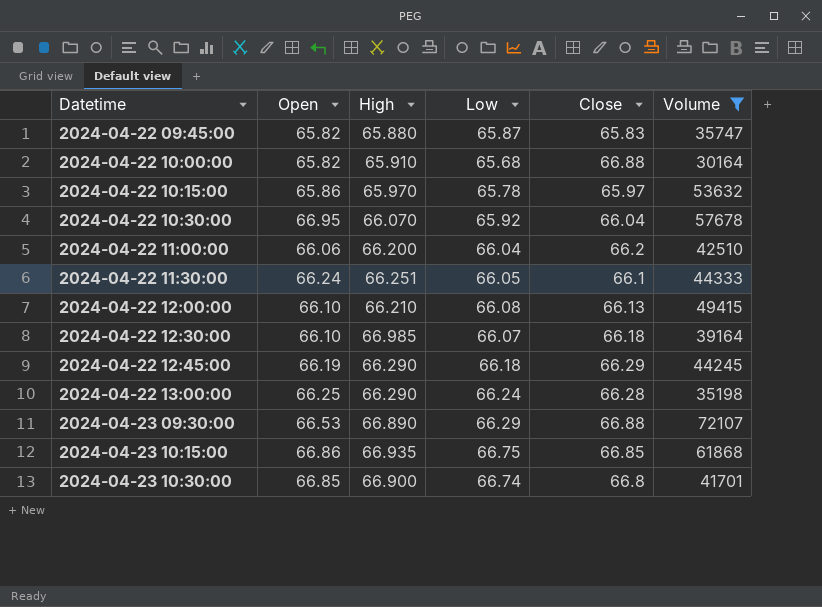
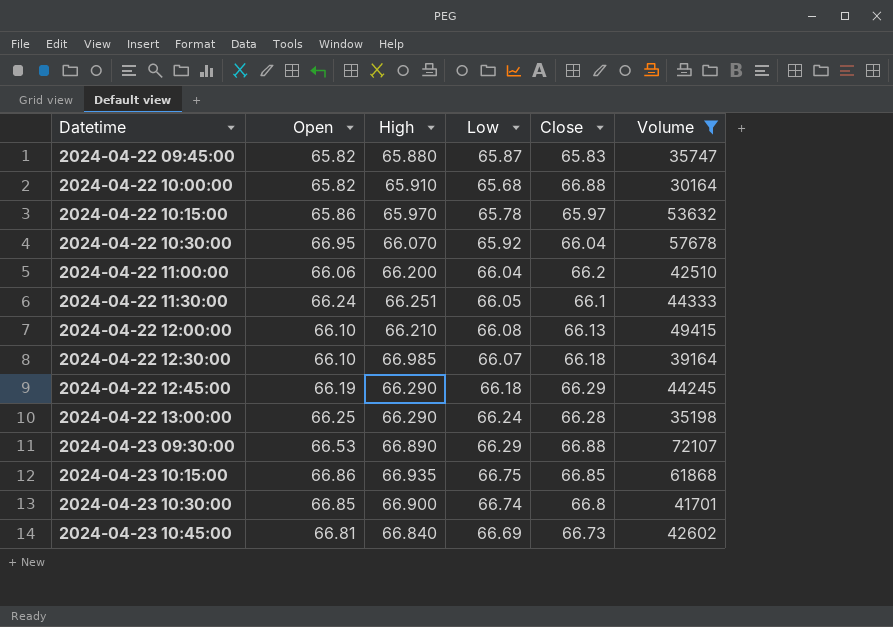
row 2024-04-23 10:45:00: none -> 66.81 | 66.840 | 66.69 | 66.73 | 42602

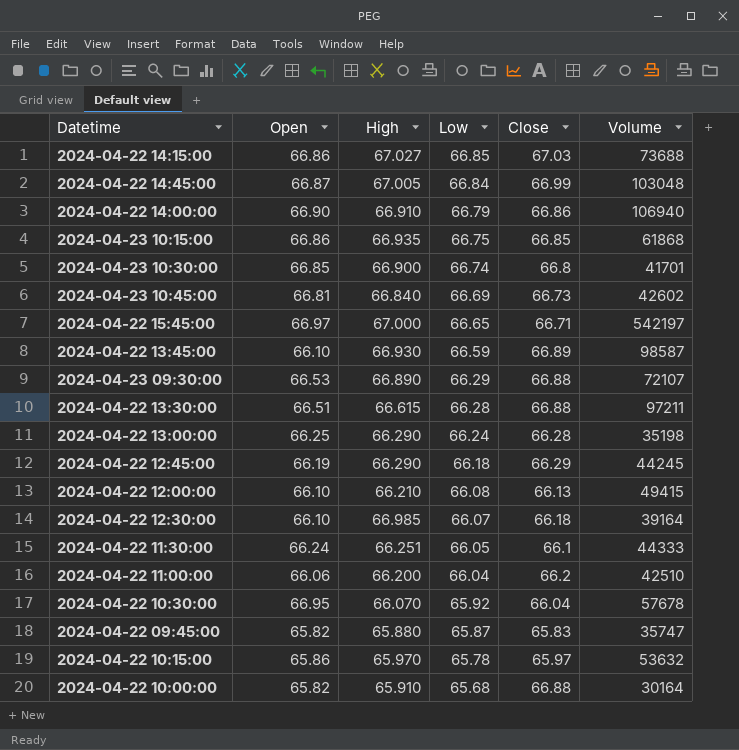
filter: Volume <= 72107 -> none
row order: Datetime ascending -> Low descending

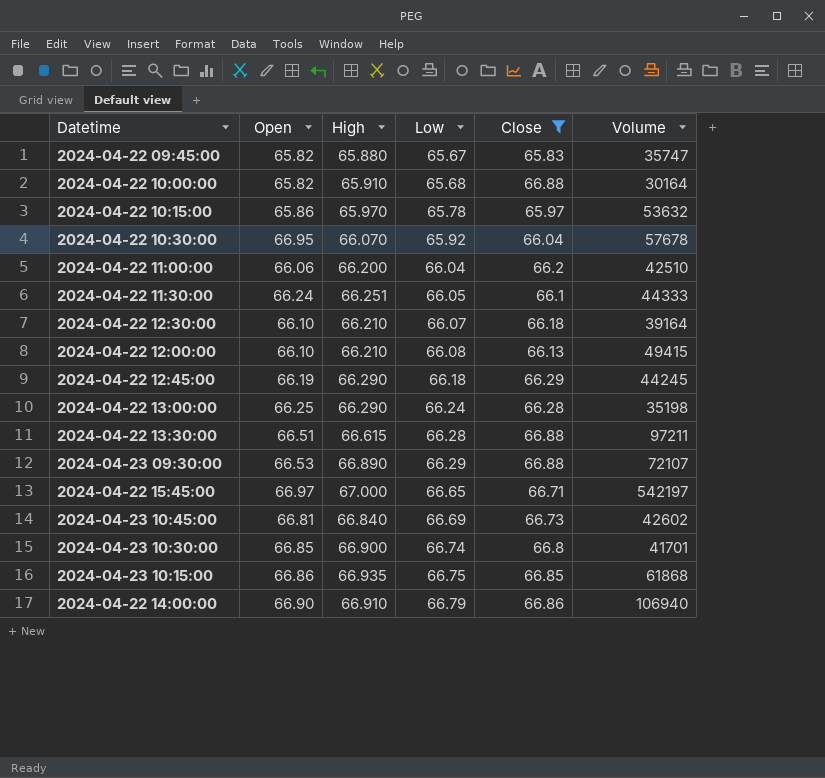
filter: none -> Close <= 66.88
row order: Low descending -> Low ascending
2024-04-22 09:45:00 | Low: 65.87 -> 65.67
2024-04-22 12:30:00 | High: 66.985 -> 66.210

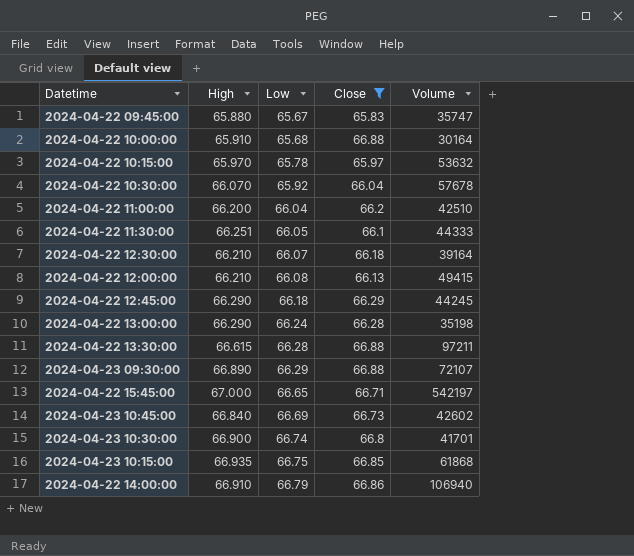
column Open | position: 2 -> none

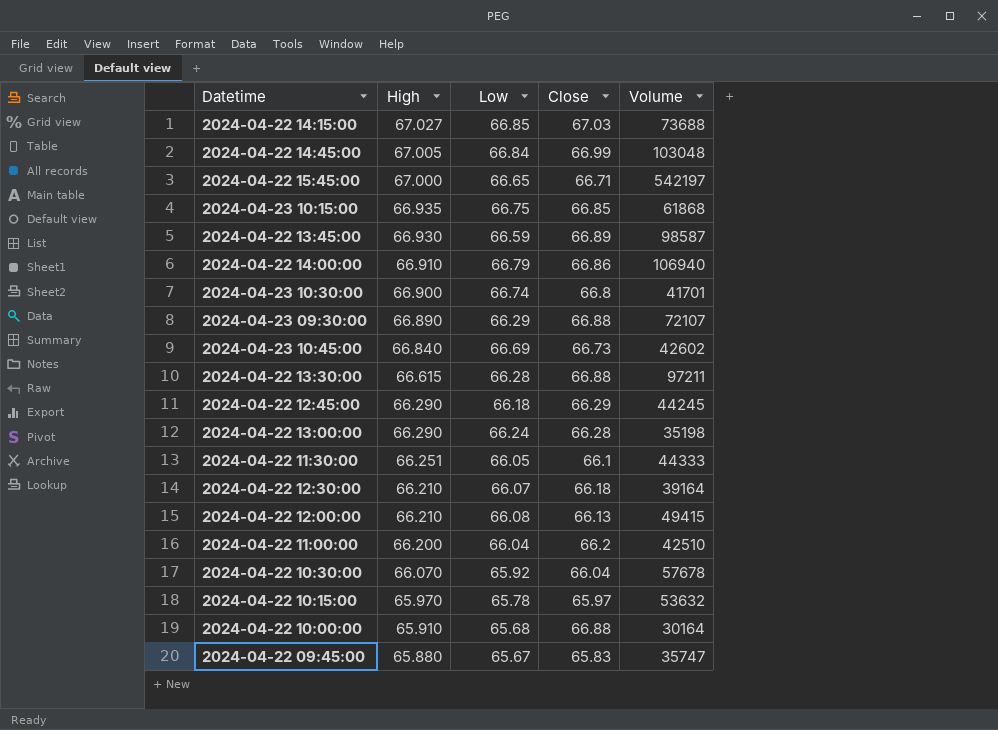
filter: Close <= 66.88 -> none
row order: Low ascending -> High descending

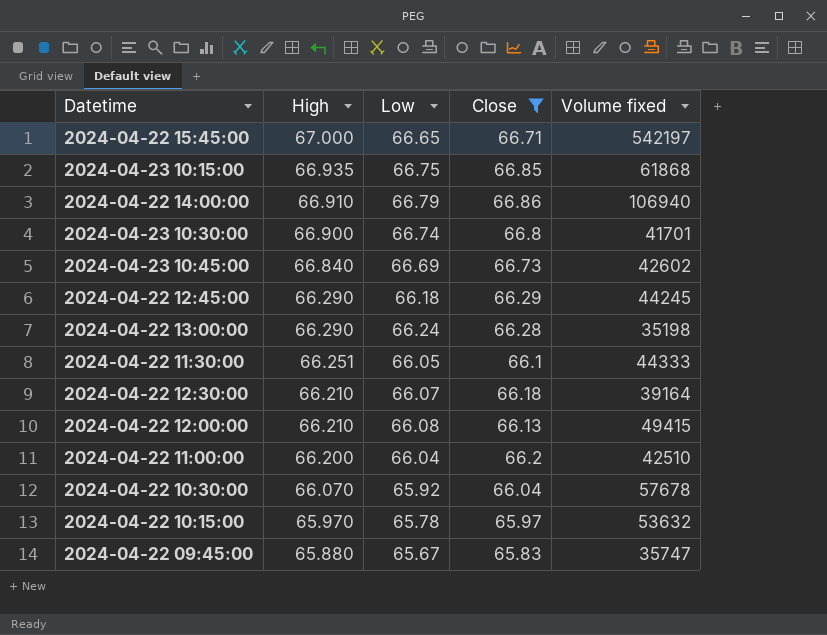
filter: none -> Close <= 66.86
column name: Volume -> Volume fixed

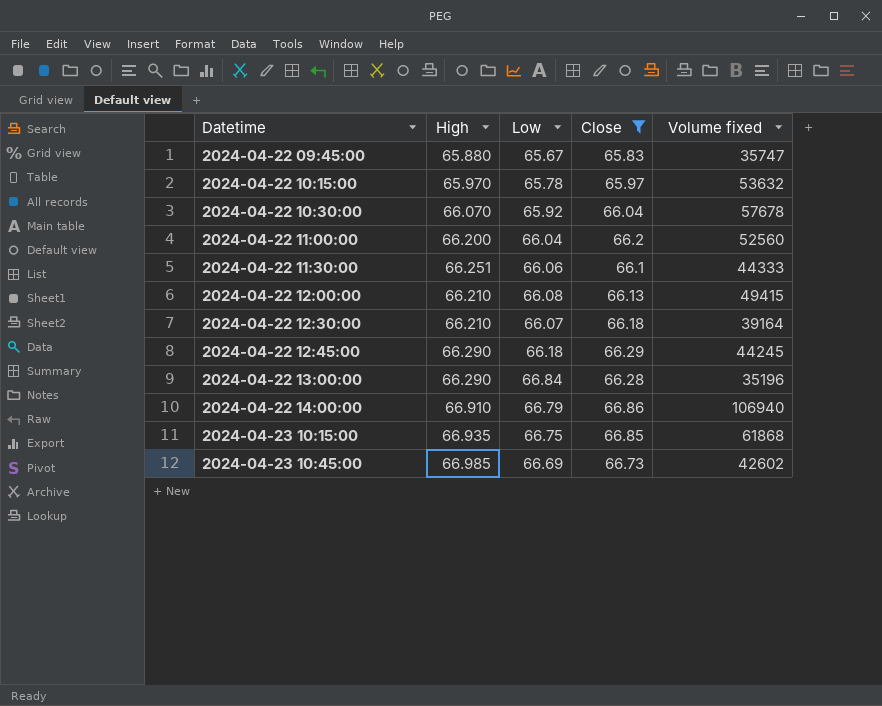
row order: High descending -> Datetime ascending
row 2024-04-22 15:45:00: 67.000 | 66.65 | 66.71 | 542197 -> none
row 2024-04-23 10:30:00: 66.900 | 66.74 | 66.8 | 41701 -> none
2024-04-22 11:00:00 | Volume fixed: 42510 -> 52560
2024-04-22 11:30:00 | Low: 66.05 -> 66.06
2024-04-22 13:00:00 | Low: 66.24 -> 66.84
2024-04-22 13:00:00 | Volume fixed: 35198 -> 35196
2024-04-23 10:45:00 | High: 66.840 -> 66.985

